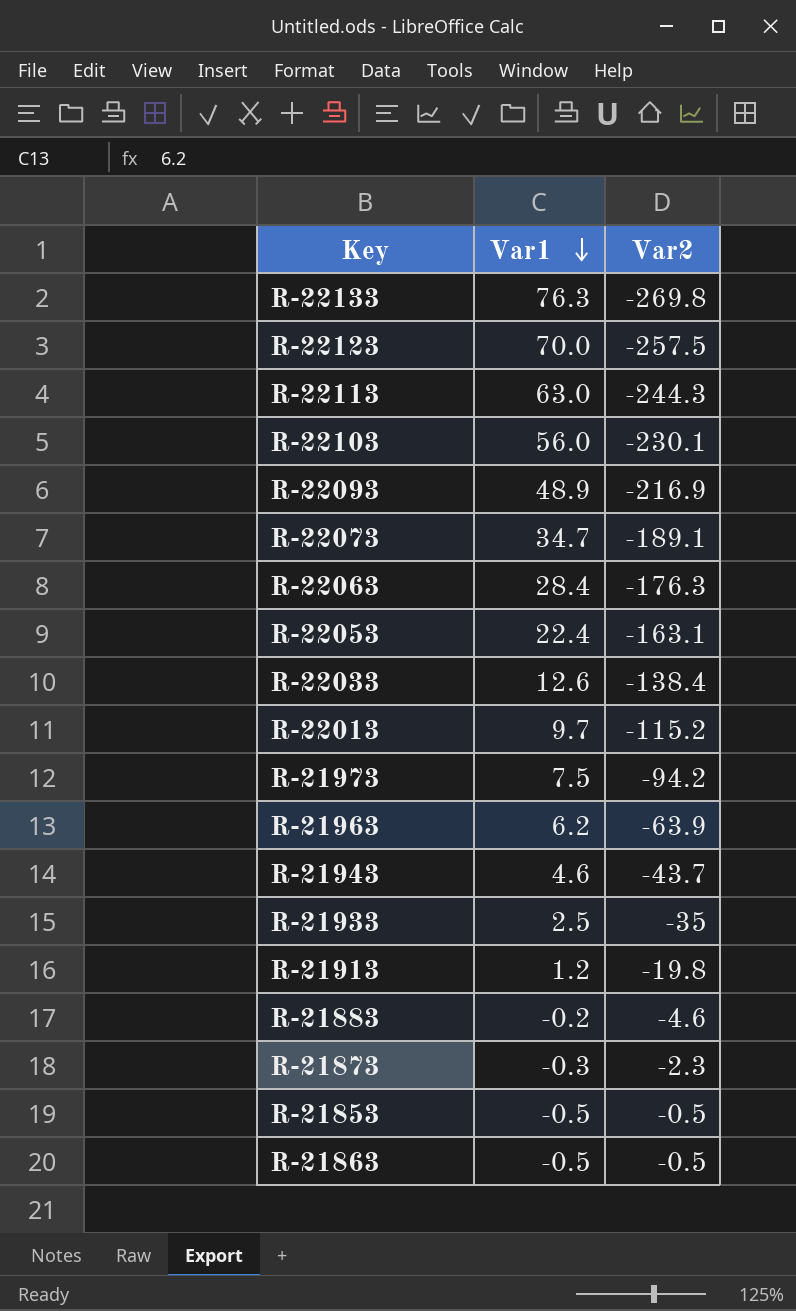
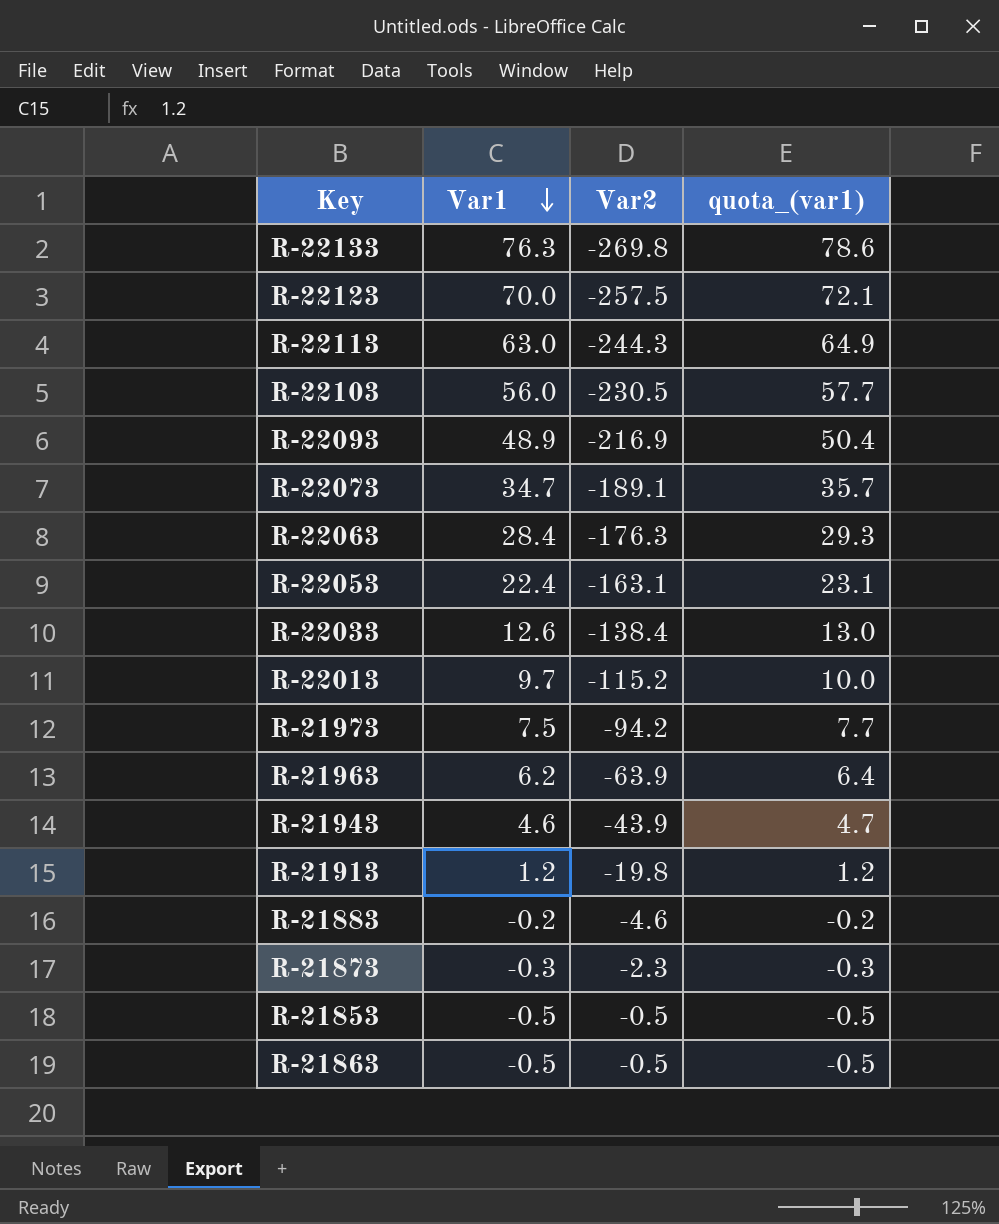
column quota_(var1) | formula: none -> [Var1] * 1.03
row R-21933: 2.5 | -35 -> none
R-22103 | Var2: -230.1 -> -230.5
R-21943 | Var2: -43.7 -> -43.9

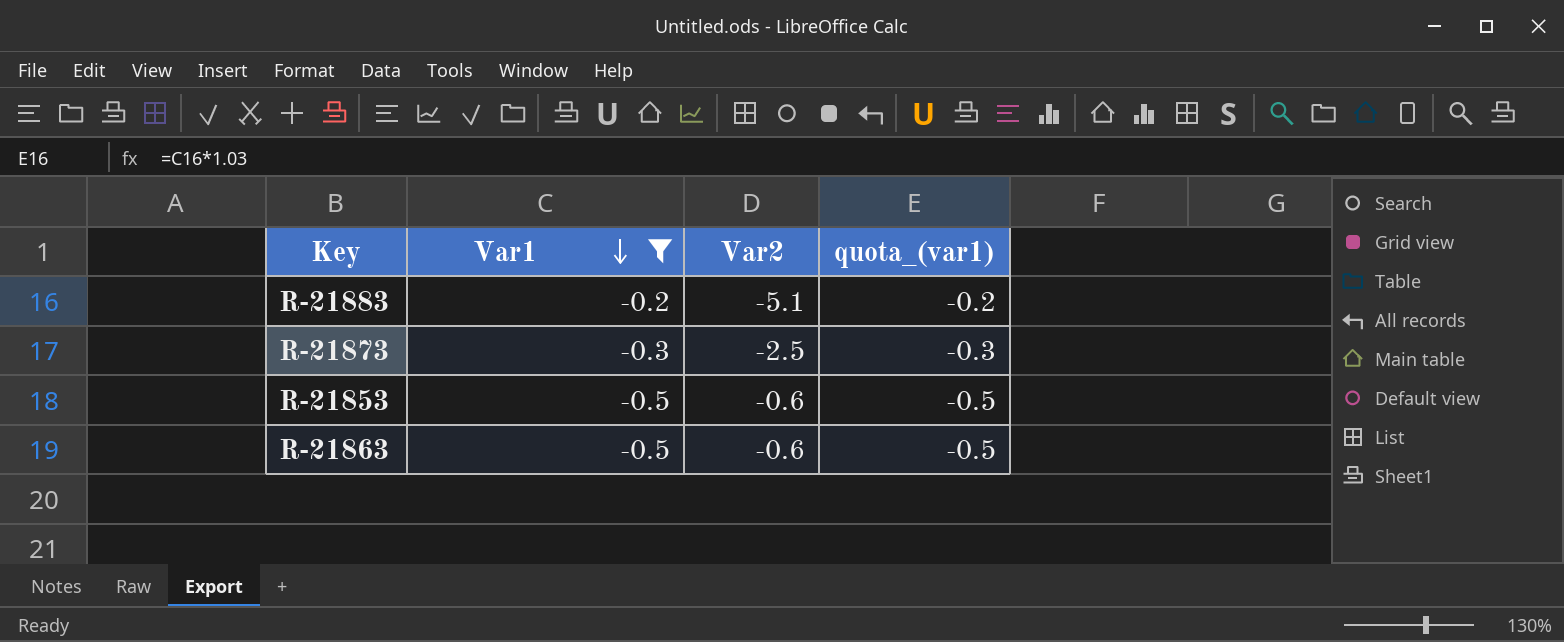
filter: none -> Var1 <= -0.2
R-21883 | Var2: -4.6 -> -5.1
R-21873 | Var2: -2.3 -> -2.5
R-21853 | Var2: -0.5 -> -0.6
R-21863 | Var2: -0.5 -> -0.6

